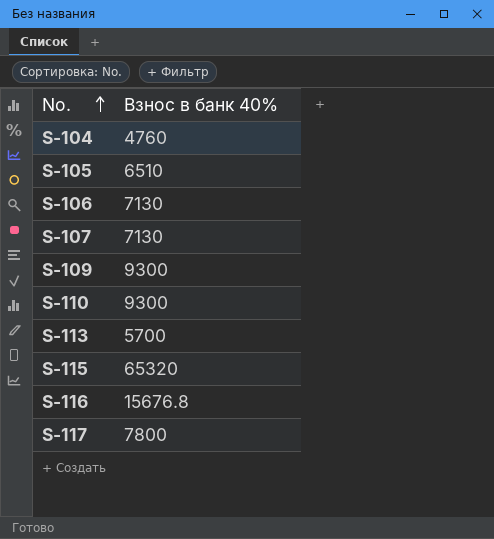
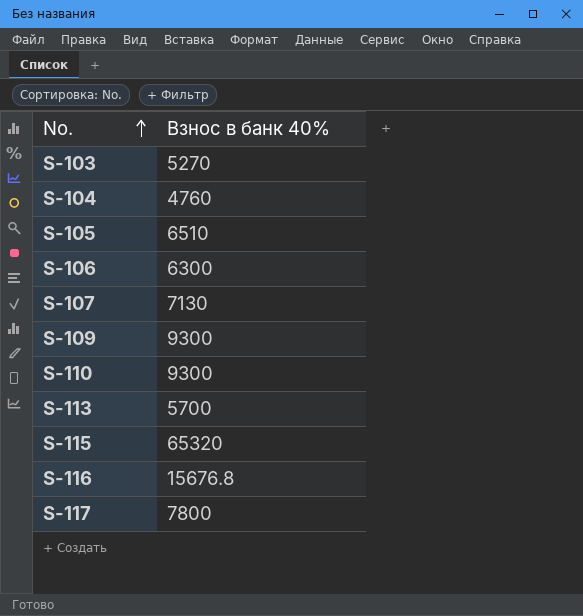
row S-103: none -> 5270
S-106 | Взнос в банк 40%: 7130 -> 6300

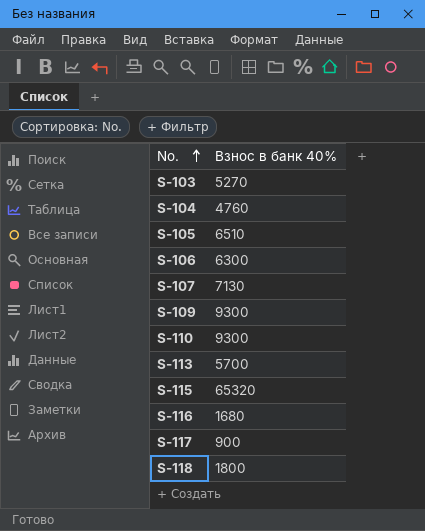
S-116 | Взнос в банк 40%: 15676.8 -> 1680
S-117 | Взнос в банк 40%: 7800 -> 900
row S-118: none -> 1800

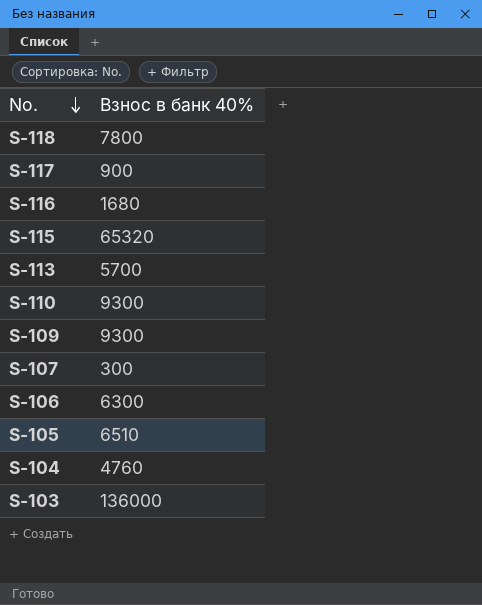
row order: No. ascending -> No. descending
S-118 | Взнос в банк 40%: 1800 -> 7800
S-107 | Взнос в банк 40%: 7130 -> 300
S-103 | Взнос в банк 40%: 5270 -> 136000

